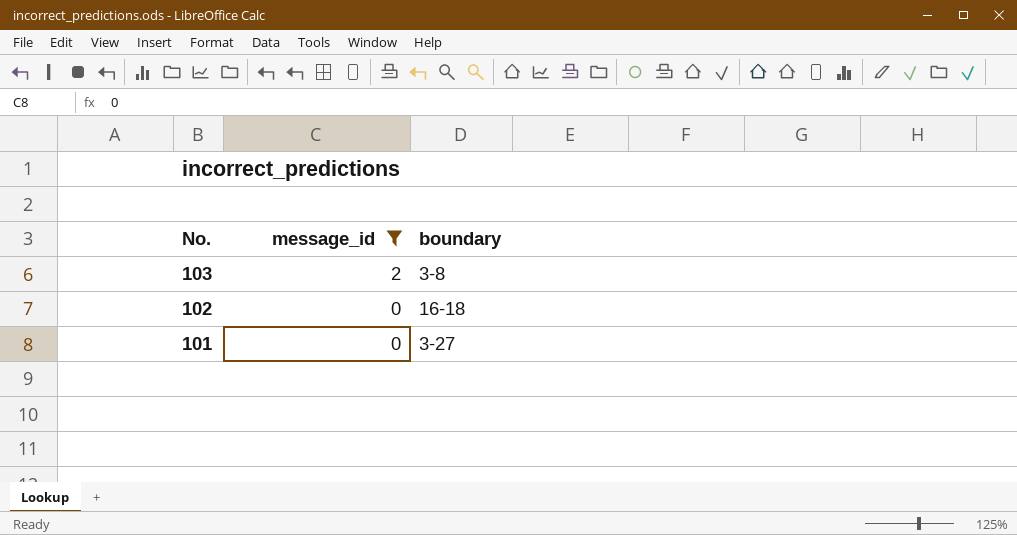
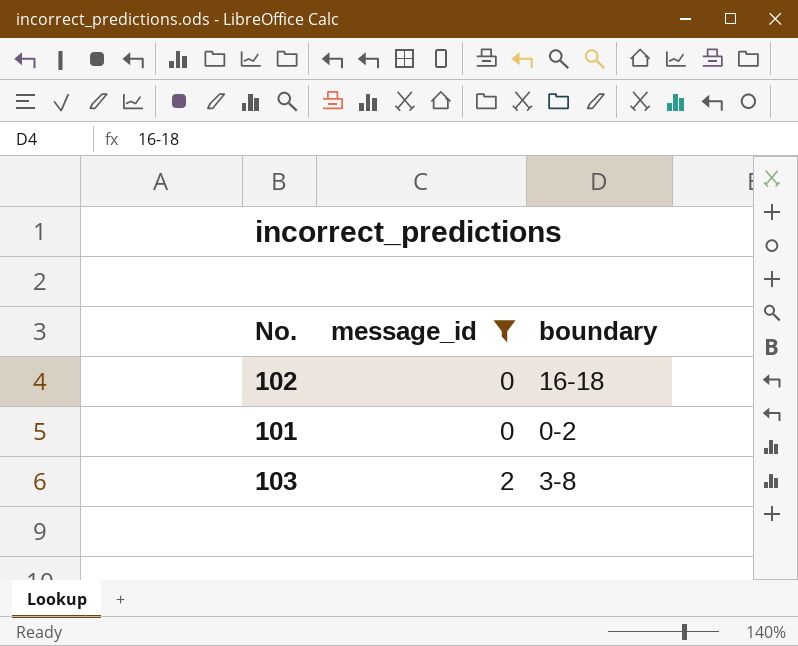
row order: No. descending -> message_id ascending
101 | boundary: 3-27 -> 0-2

